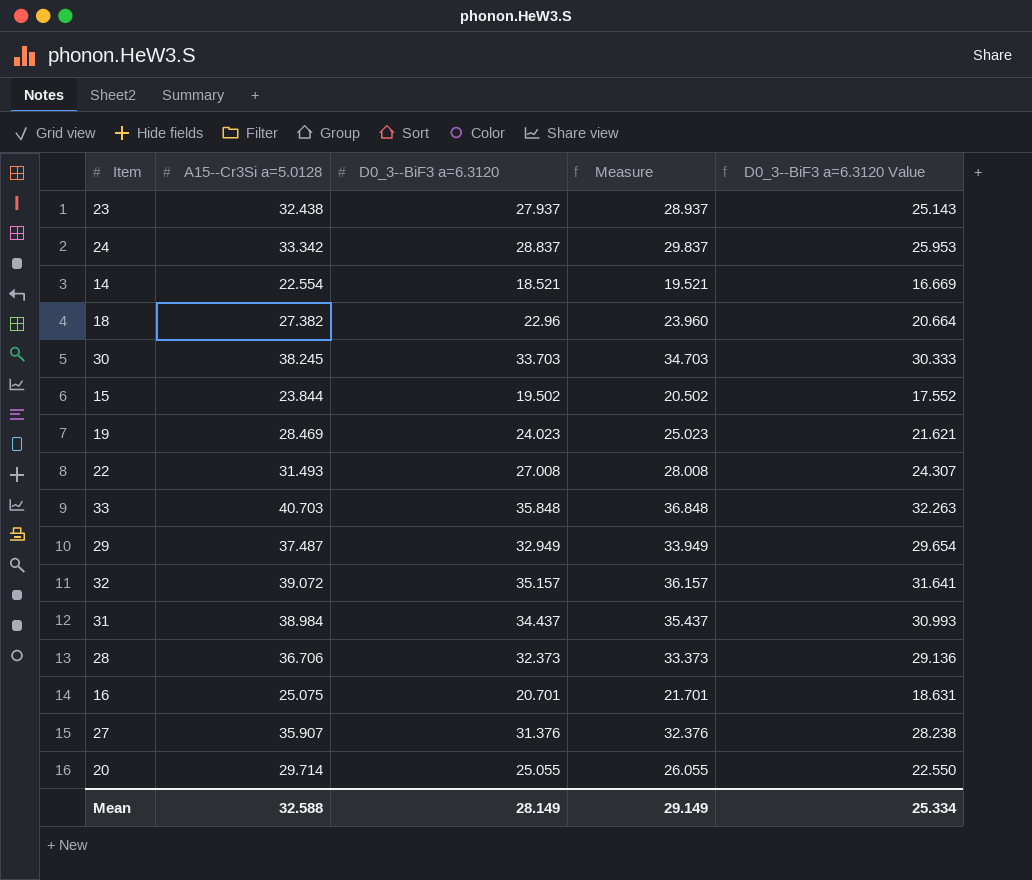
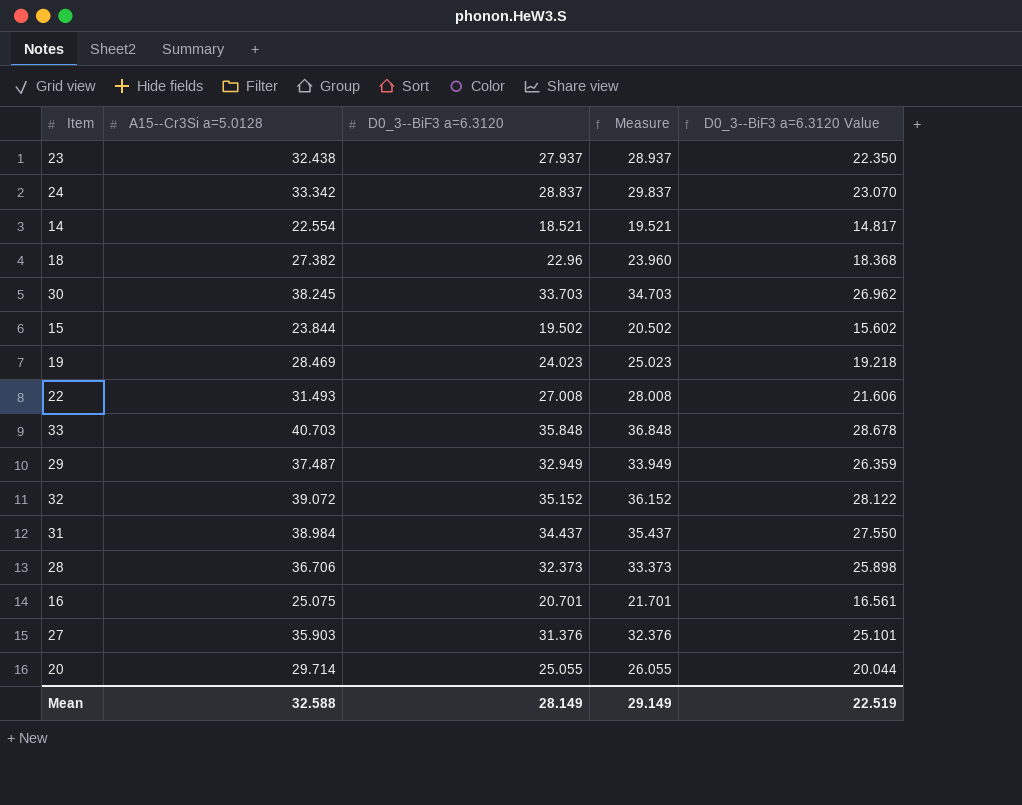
column D0_3--BiF3 a=6.3120 Value | formula: [D0_3--BiF3 a=6.3120] * 0.9 -> [D0_3--BiF3 a=6.3120] * 0.8
32 | D0_3--BiF3 a=6.3120: 35.157 -> 35.152
32 | Measure: 36.157 -> 36.152
27 | A15--Cr3Si a=5.0128: 35.907 -> 35.903
Mean | D0_3--BiF3 a=6.3120 Value: 25.334 -> 22.519

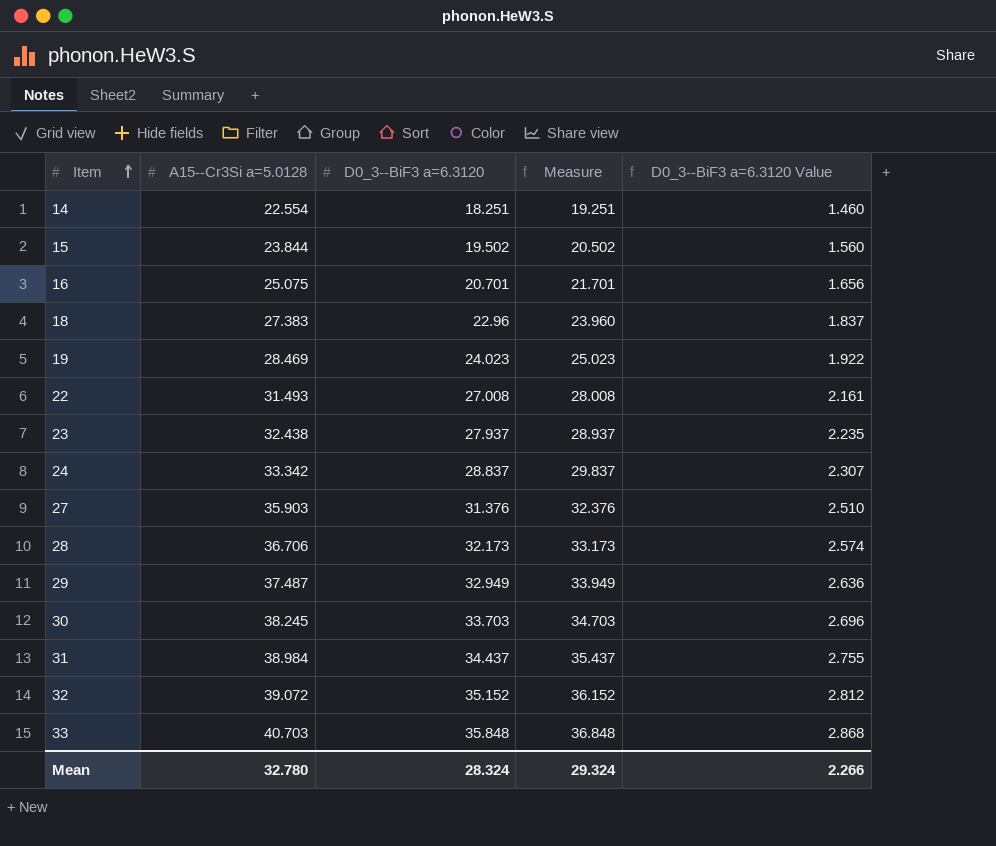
row order: none -> Item ascending
column D0_3--BiF3 a=6.3120 Value | formula: [D0_3--BiF3 a=6.3120] * 0.8 -> [D0_3--BiF3 a=6.3120] * 0.08
row 20: 29.714 | 25.055 | 26.055 | 20.044 -> none
14 | D0_3--BiF3 a=6.3120: 18.521 -> 18.251
14 | Measure: 19.521 -> 19.251
18 | A15--Cr3Si a=5.0128: 27.382 -> 27.383
28 | D0_3--BiF3 a=6.3120: 32.373 -> 32.173
28 | Measure: 33.373 -> 33.173
Mean | A15--Cr3Si a=5.0128: 32.588 -> 32.780
Mean | D0_3--BiF3 a=6.3120: 28.149 -> 28.324
Mean | Measure: 29.149 -> 29.324
Mean | D0_3--BiF3 a=6.3120 Value: 22.519 -> 2.266

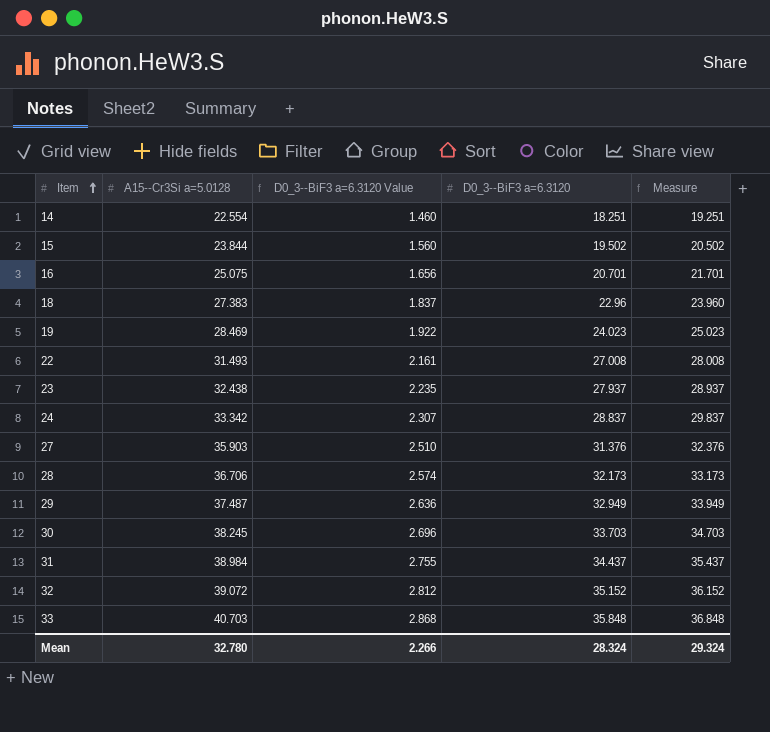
column D0_3--BiF3 a=6.3120 Value | position: 5 -> 3

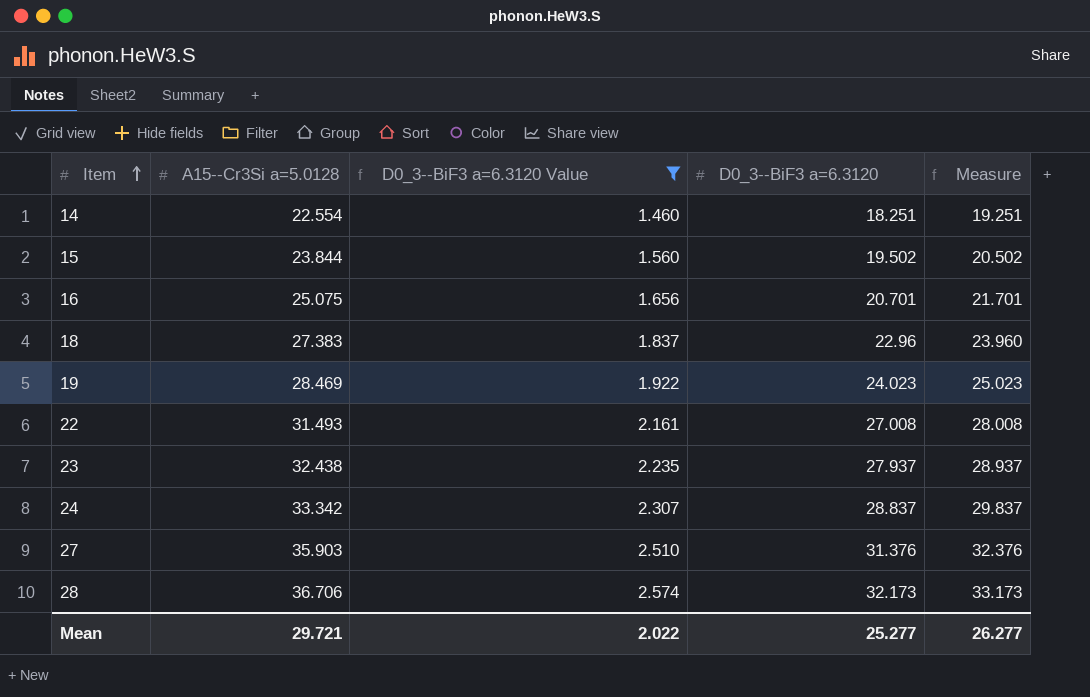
filter: none -> D0_3--BiF3 a=6.3120 Value <= 2.574
Mean | A15--Cr3Si a=5.0128: 32.780 -> 29.721
Mean | D0_3--BiF3 a=6.3120 Value: 2.266 -> 2.022
Mean | D0_3--BiF3 a=6.3120: 28.324 -> 25.277
Mean | Measure: 29.324 -> 26.277

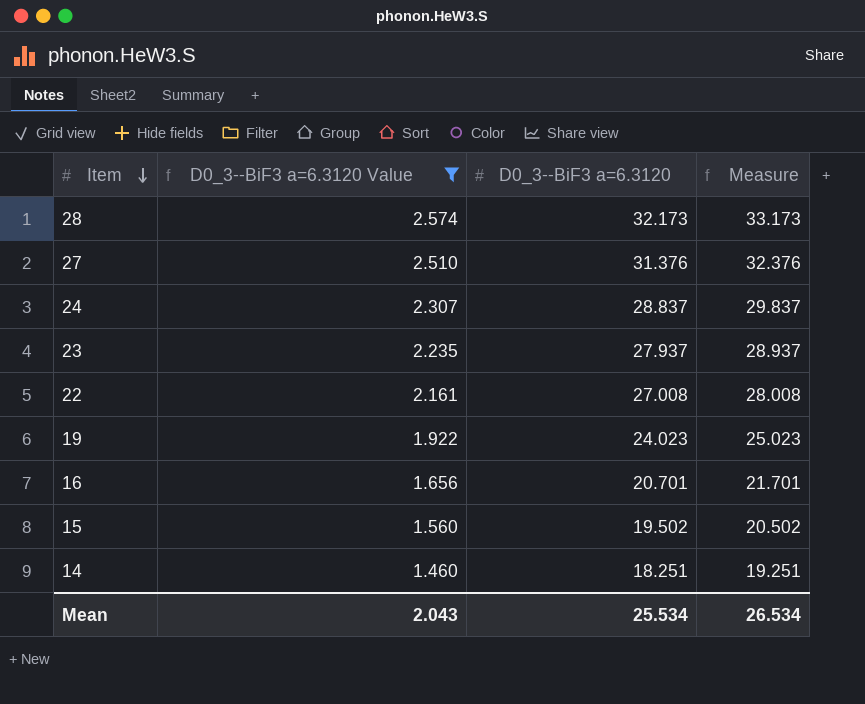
row order: Item ascending -> Item descending
column A15--Cr3Si a=5.0128 | position: 2 -> none
row 18: 27.383 | 1.837 | 22.96 | 23.960 -> none
Mean | D0_3--BiF3 a=6.3120 Value: 2.022 -> 2.043
Mean | D0_3--BiF3 a=6.3120: 25.277 -> 25.534
Mean | Measure: 26.277 -> 26.534

